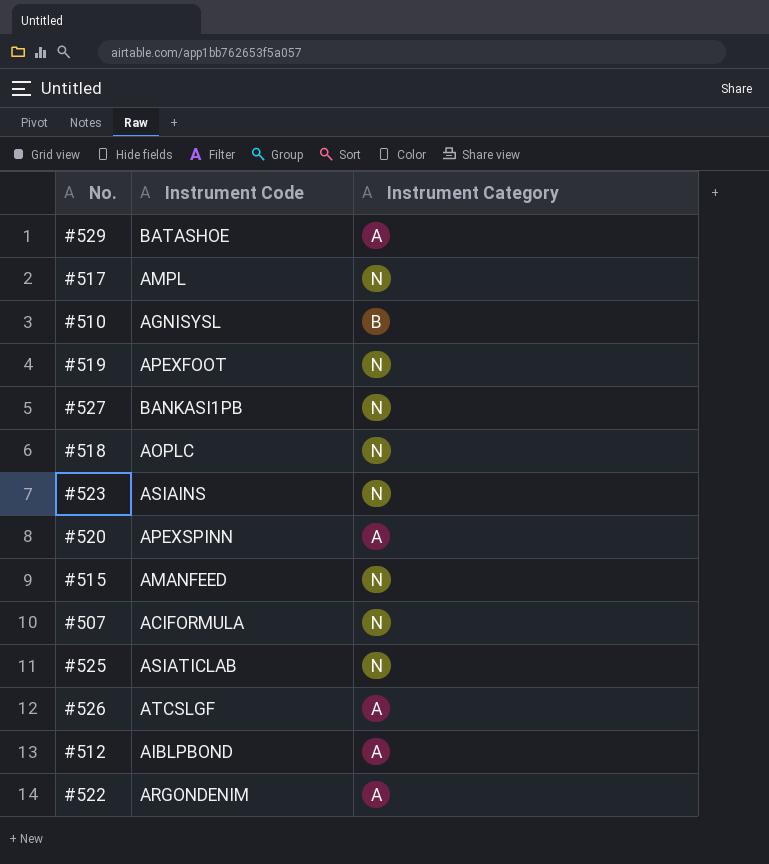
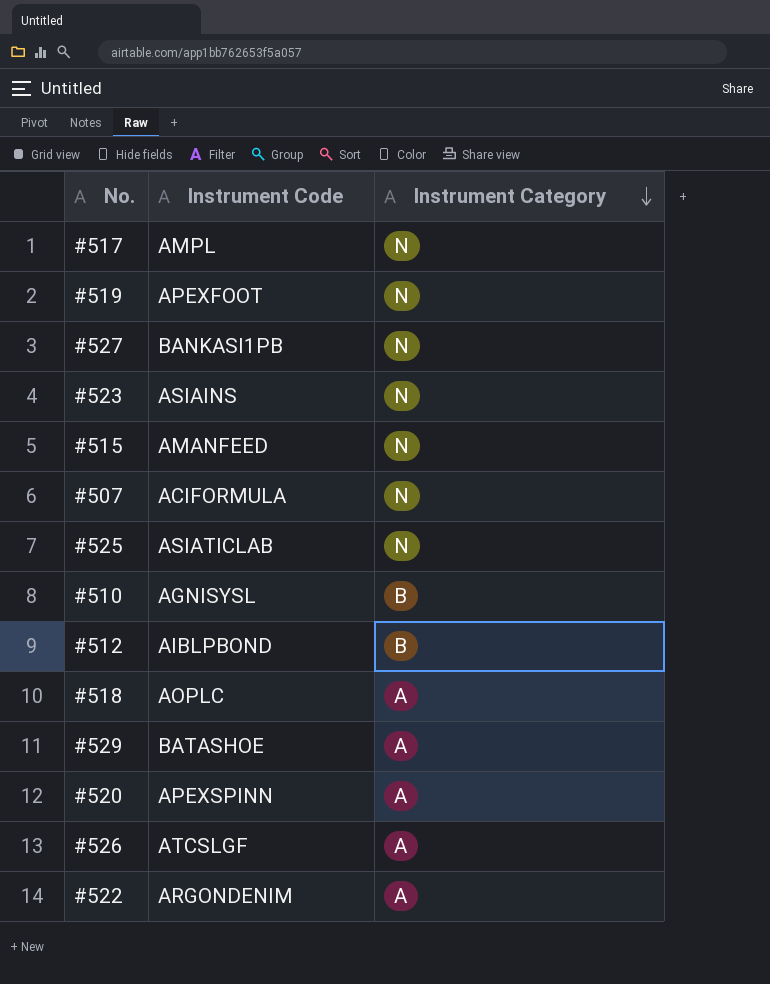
row order: none -> Instrument Category descending
#512 | Instrument Category: A -> B
#518 | Instrument Category: N -> A

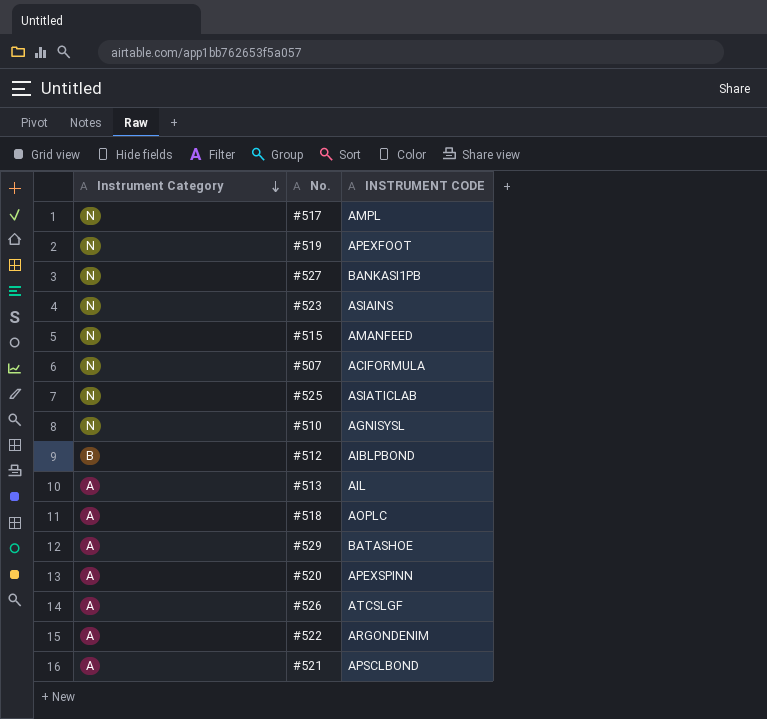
column Instrument Category | position: 3 -> 1
column name: Instrument Code -> INSTRUMENT CODE
#510 | Instrument Category: B -> N
row #513: none -> A | AIL
row #521: none -> A | APSCLBOND

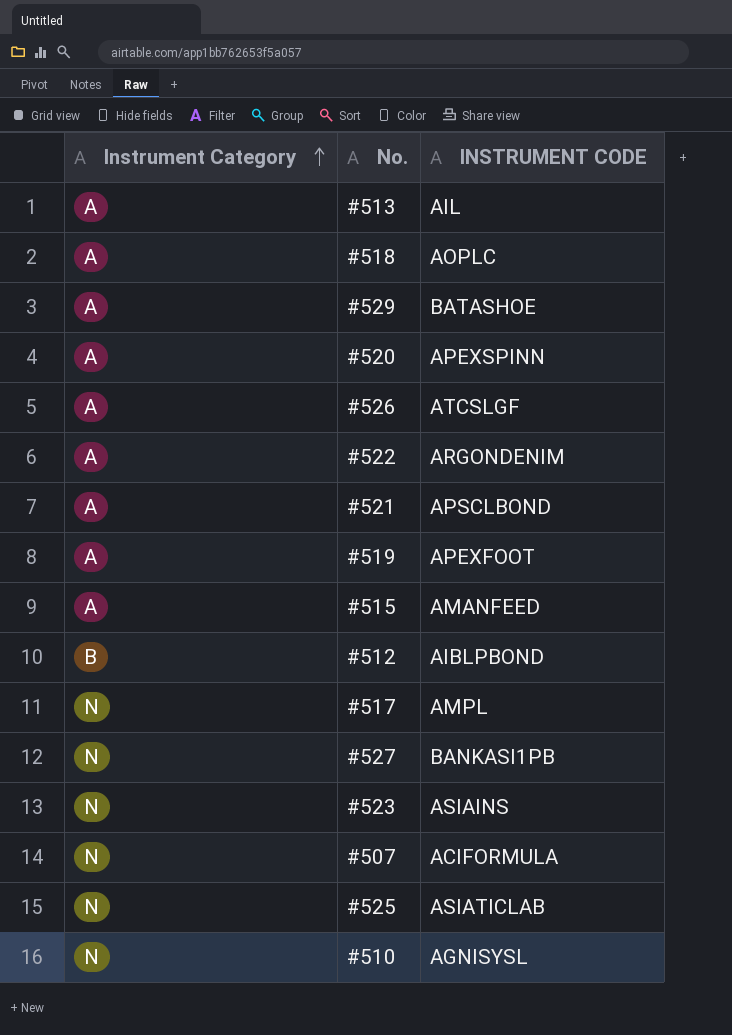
row order: Instrument Category descending -> Instrument Category ascending
#519 | Instrument Category: N -> A
#515 | Instrument Category: N -> A

